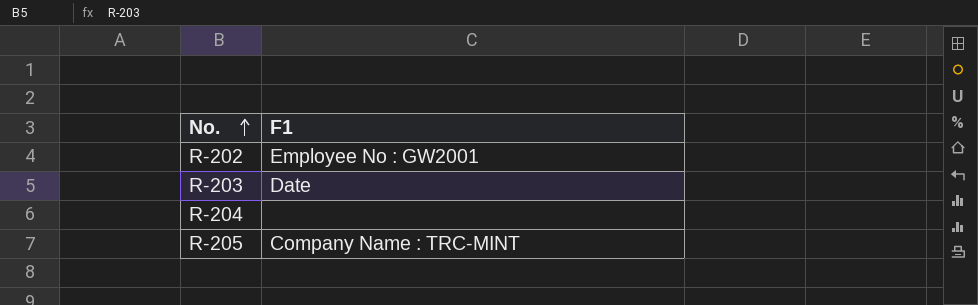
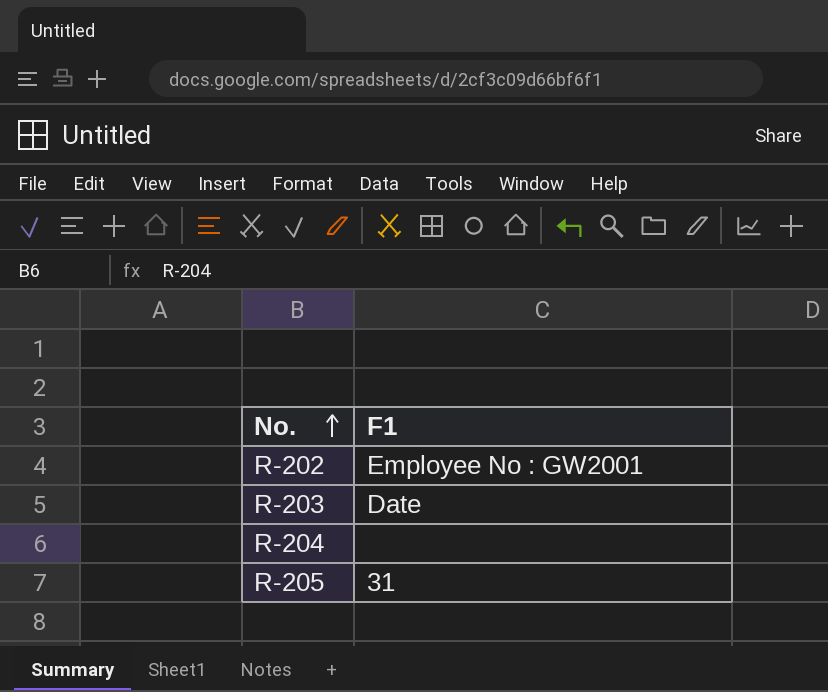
R-205 | F1: Company Name : TRC-MINT -> 31

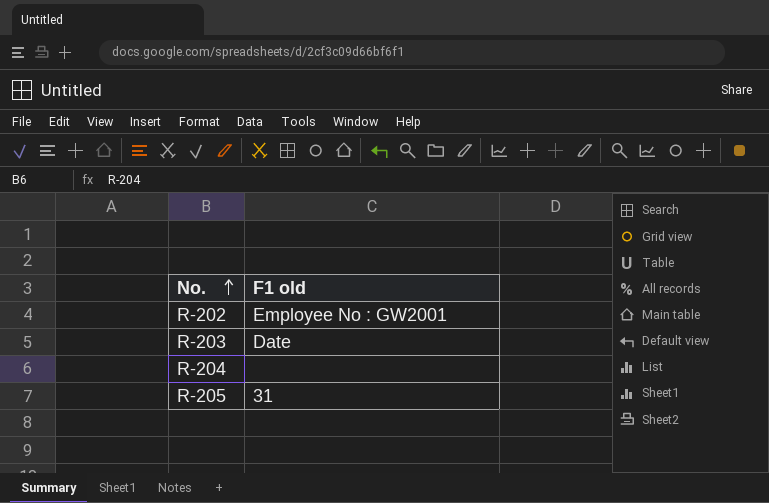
column name: F1 -> F1 old

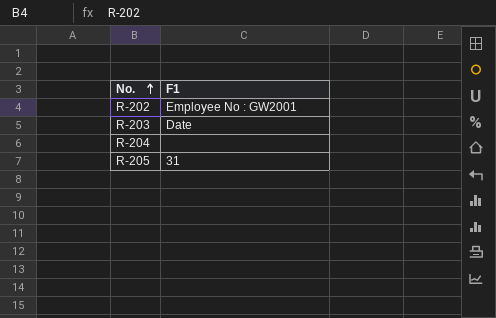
column name: F1 old -> F1

